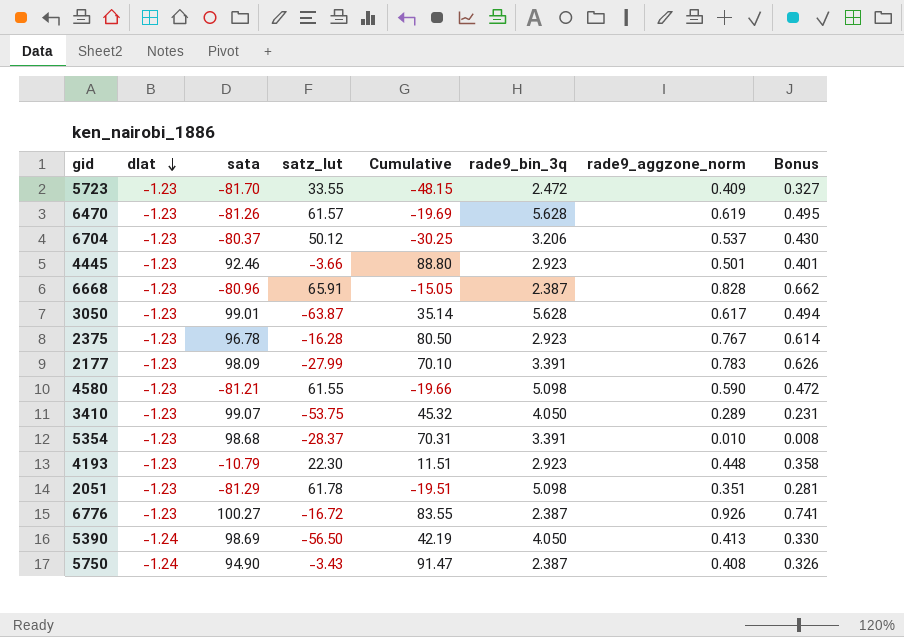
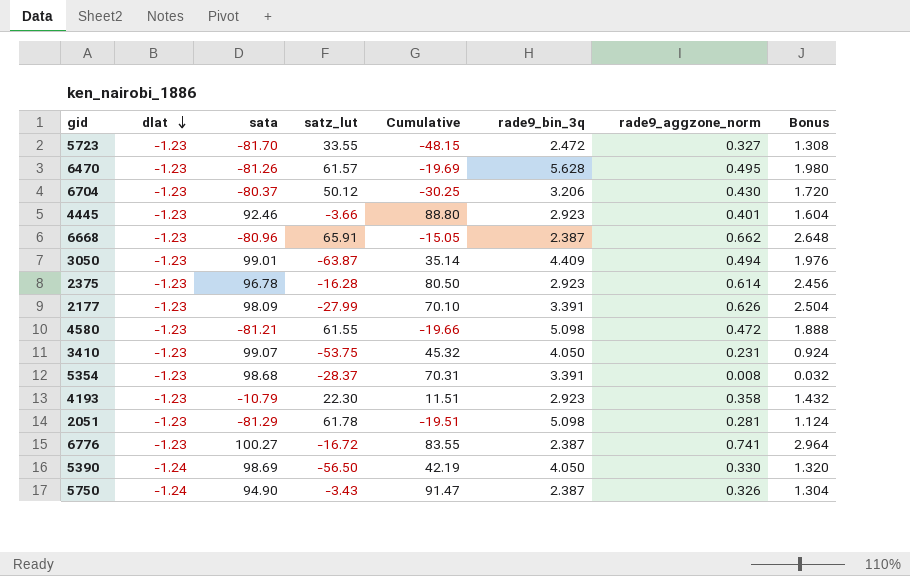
column Bonus | formula: [rade9_aggzone_norm] * 0.8 -> [rade9_aggzone_norm] * 4
5723 | rade9_aggzone_norm: 0.409 -> 0.327
6470 | rade9_aggzone_norm: 0.619 -> 0.495
6704 | rade9_aggzone_norm: 0.537 -> 0.430
4445 | rade9_aggzone_norm: 0.501 -> 0.401
6668 | rade9_aggzone_norm: 0.828 -> 0.662
3050 | rade9_bin_3q: 5.628 -> 4.409
3050 | rade9_aggzone_norm: 0.617 -> 0.494
2375 | rade9_aggzone_norm: 0.767 -> 0.614
2177 | rade9_aggzone_norm: 0.783 -> 0.626
4580 | rade9_aggzone_norm: 0.590 -> 0.472
3410 | rade9_aggzone_norm: 0.289 -> 0.231
5354 | rade9_aggzone_norm: 0.010 -> 0.008
4193 | rade9_aggzone_norm: 0.448 -> 0.358
2051 | rade9_aggzone_norm: 0.351 -> 0.281
6776 | rade9_aggzone_norm: 0.926 -> 0.741
5390 | rade9_aggzone_norm: 0.413 -> 0.330
5750 | rade9_aggzone_norm: 0.408 -> 0.326

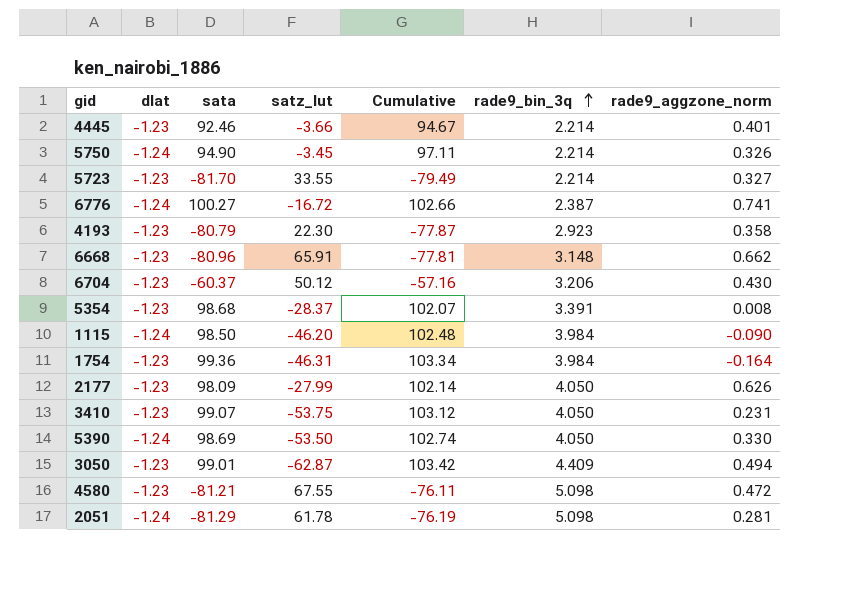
row order: dlat descending -> rade9_bin_3q ascending
column Bonus | formula: [rade9_aggzone_norm] * 4 -> none
column Cumulative | formula: [sata] + [satz_lut] -> [sata] + [rade9_bin_3q]
row 6470: -1.23 | -81.26 | 61.57 | -19.69 | 5.628 | 0.495 | 1.980 -> none
row 2375: -1.23 | 96.78 | -16.28 | 80.50 | 2.923 | 0.614 | 2.456 -> none
4445 | rade9_bin_3q: 2.923 -> 2.214
5750 | satz_lut: -3.43 -> -3.45
5750 | rade9_bin_3q: 2.387 -> 2.214
5723 | rade9_bin_3q: 2.472 -> 2.214
6776 | dlat: -1.23 -> -1.24
4193 | sata: -10.79 -> -80.79
6668 | rade9_bin_3q: 2.387 -> 3.148
6704 | sata: -80.37 -> -60.37
row 1115: none -> -1.24 | 98.50 | -46.20 | 102.48 | 3.984 | -0.090
row 1754: none -> -1.23 | 99.36 | -46.31 | 103.34 | 3.984 | -0.164
2177 | rade9_bin_3q: 3.391 -> 4.050
5390 | satz_lut: -56.50 -> -53.50
3050 | satz_lut: -63.87 -> -62.87
4580 | satz_lut: 61.55 -> 67.55
2051 | dlat: -1.23 -> -1.24

